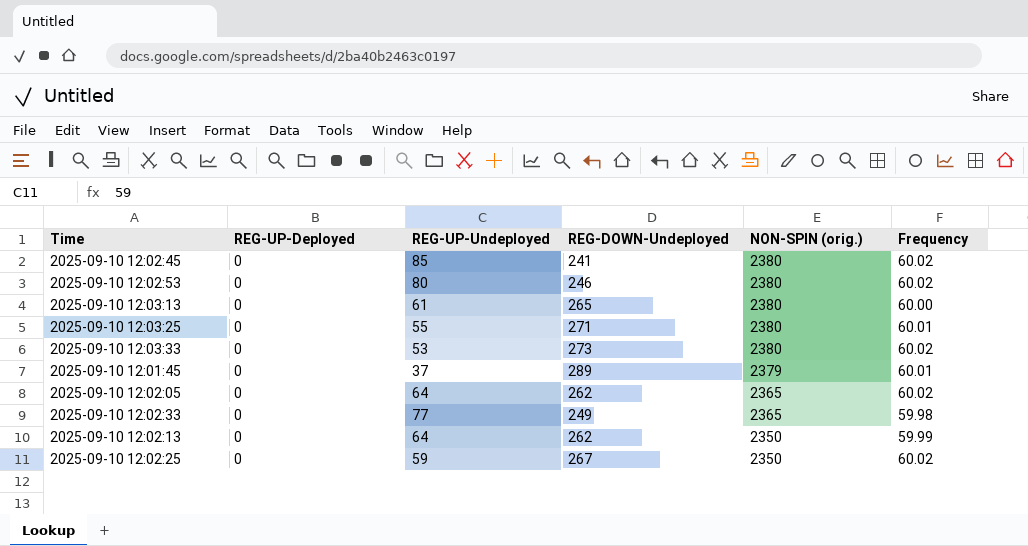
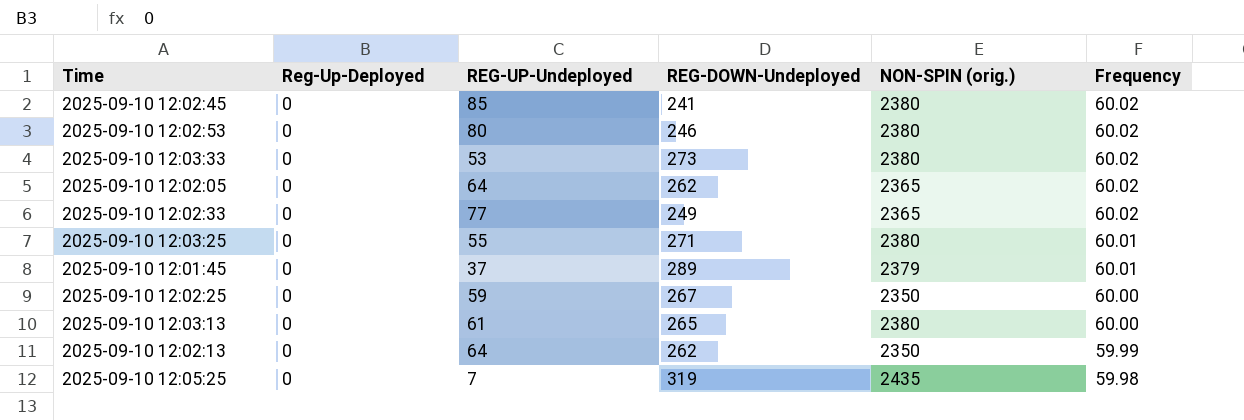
row order: NON-SPIN (orig.) descending -> Frequency descending
column name: REG-UP-Deployed -> Reg-Up-Deployed
2025-09-10 12:02:33 | Frequency: 59.98 -> 60.02
2025-09-10 12:02:25 | Frequency: 60.02 -> 60.00
row 2025-09-10 12:05:25: none -> 0 | 7 | 319 | 2435 | 59.98

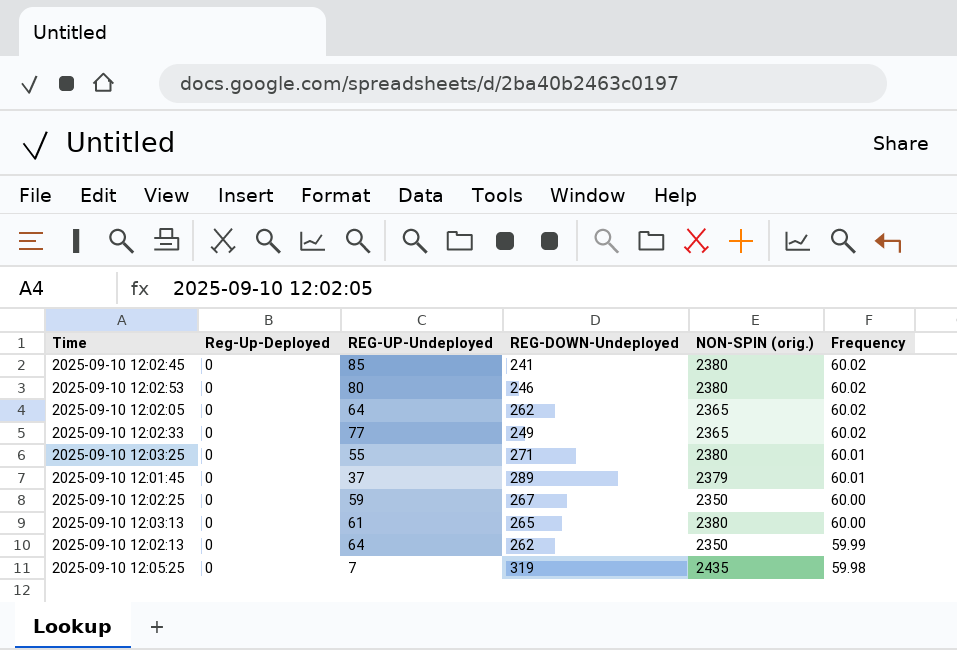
row 2025-09-10 12:03:33: 0 | 53 | 273 | 2380 | 60.02 -> none

